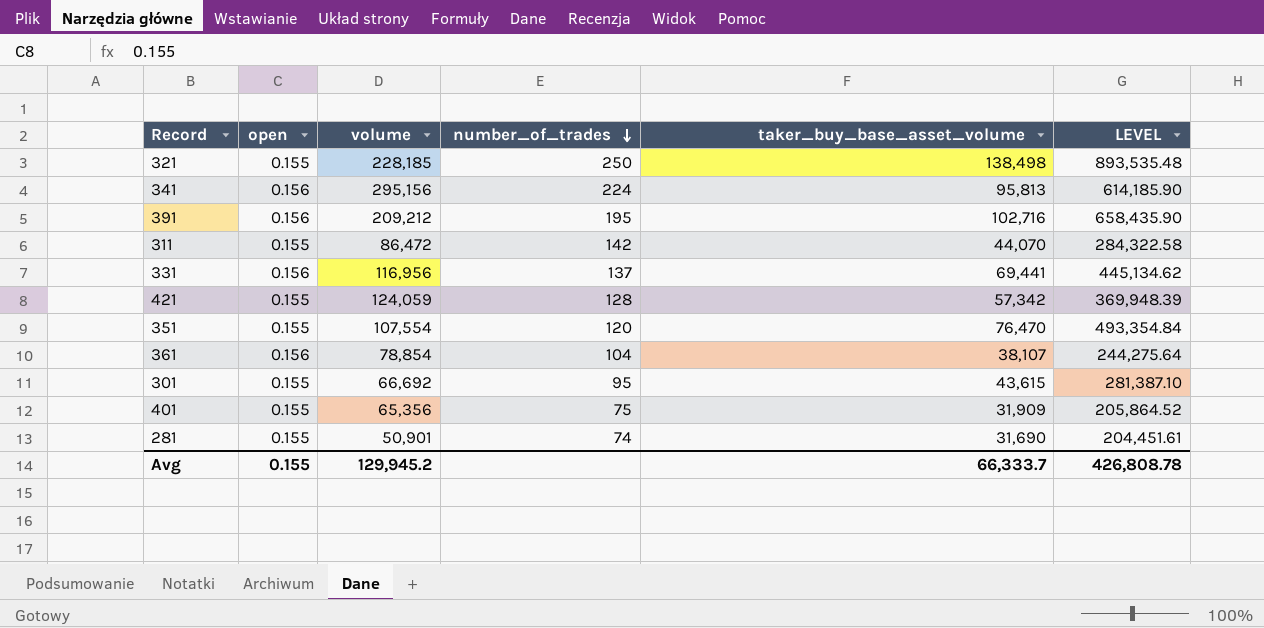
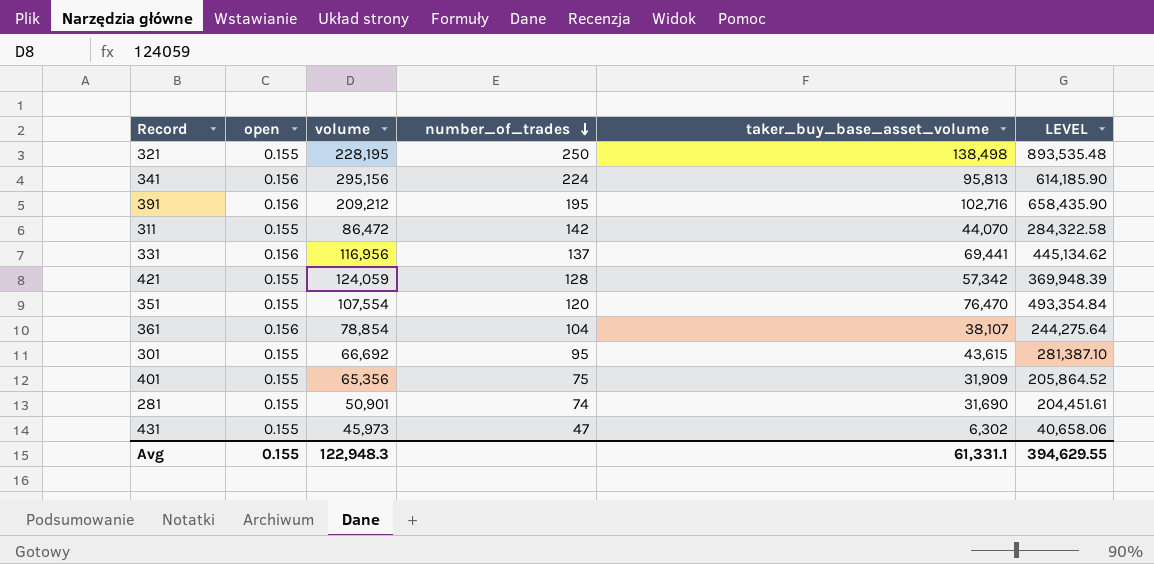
321 | volume: 228,185 -> 228,195
row 431: none -> 0.155 | 45,973 | 47 | 6,302 | 40,658.06
Avg | volume: 129,945.2 -> 122,948.3
Avg | taker_buy_base_asset_volume: 66,333.7 -> 61,331.1
Avg | LEVEL: 426,808.78 -> 394,629.55

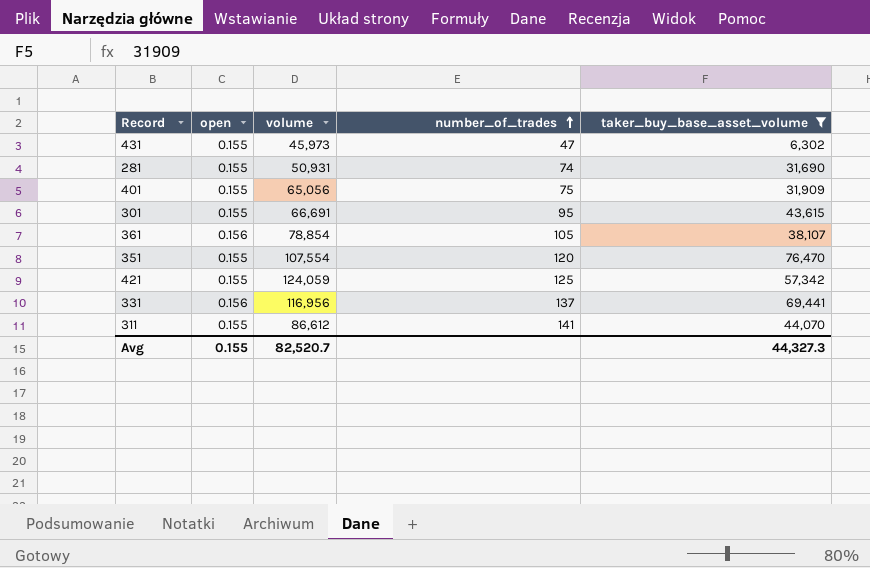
filter: none -> taker_buy_base_asset_volume <= 76,470
row order: number_of_trades descending -> number_of_trades ascending
column LEVEL | formula: [taker_buy_base_asset_volume] / [open] -> none
281 | volume: 50,901 -> 50,931
401 | volume: 65,356 -> 65,056
301 | volume: 66,692 -> 66,691
361 | number_of_trades: 104 -> 105
421 | number_of_trades: 128 -> 125
311 | volume: 86,472 -> 86,612
311 | number_of_trades: 142 -> 141
Avg | volume: 122,948.3 -> 82,520.7
Avg | taker_buy_base_asset_volume: 61,331.1 -> 44,327.3

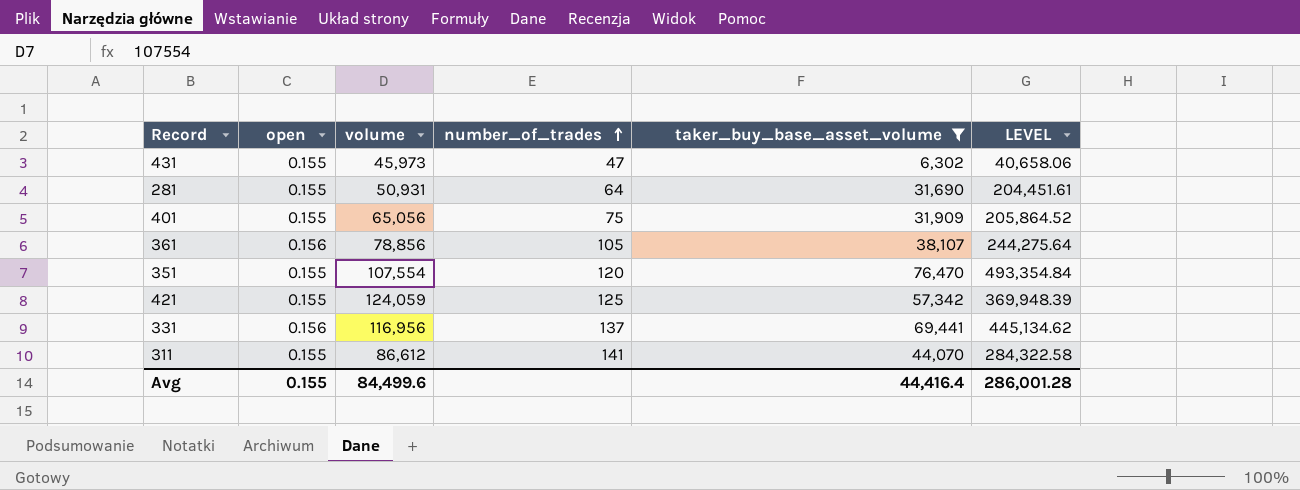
column LEVEL | formula: none -> [taker_buy_base_asset_volume] / [open]
row 301: 0.155 | 66,691 | 95 | 43,615 -> none
281 | number_of_trades: 74 -> 64
361 | volume: 78,854 -> 78,856
Avg | volume: 82,520.7 -> 84,499.6
Avg | taker_buy_base_asset_volume: 44,327.3 -> 44,416.4

